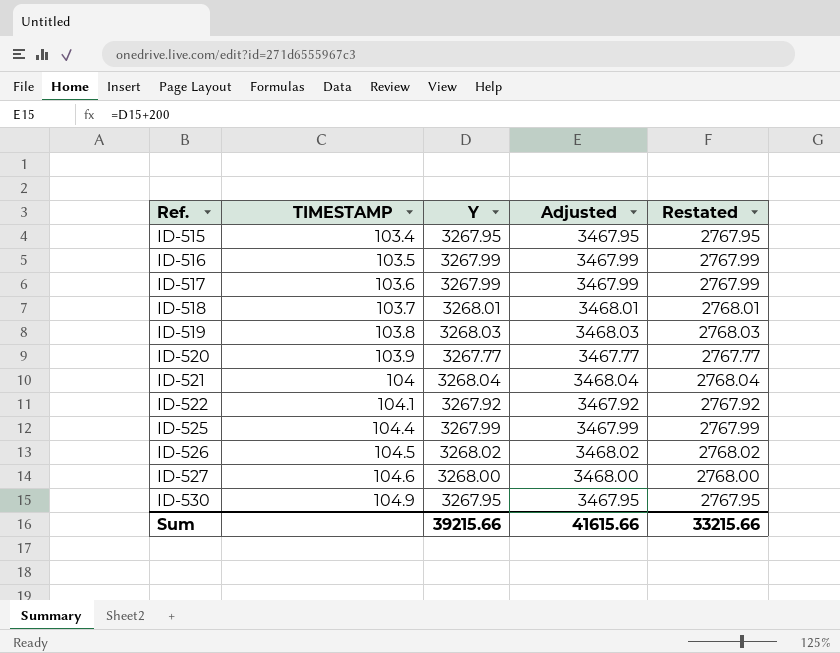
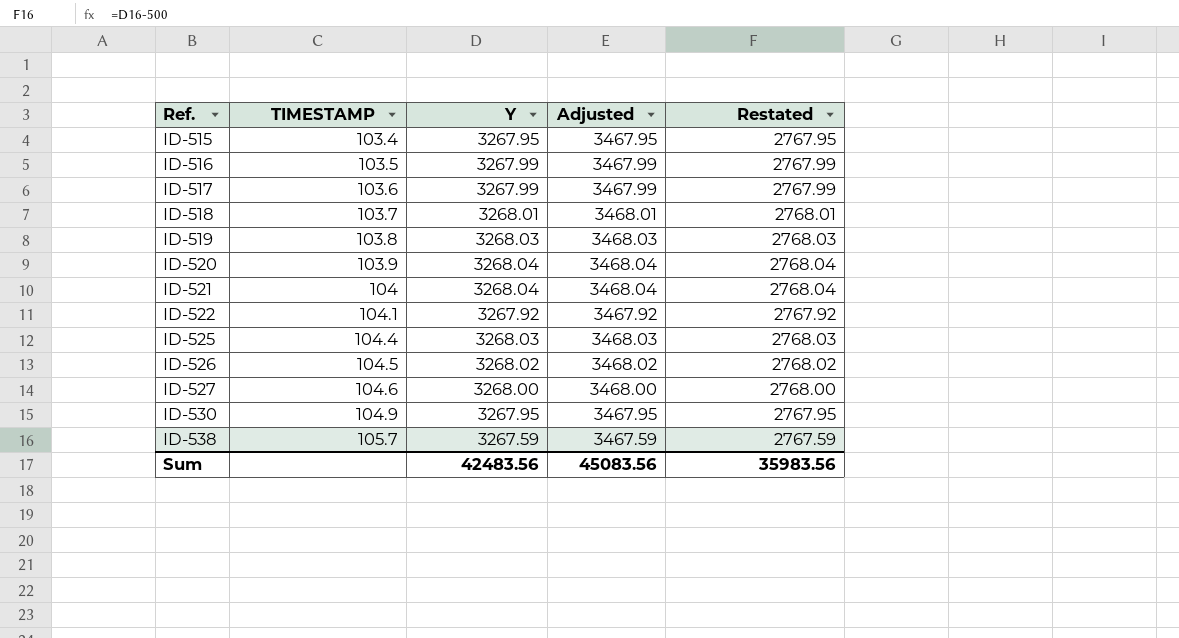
ID-520 | Y: 3267.77 -> 3268.04
ID-520 | Adjusted: 3467.77 -> 3468.04
ID-520 | Restated: 2767.77 -> 2768.04
ID-525 | Y: 3267.99 -> 3268.03
ID-525 | Adjusted: 3467.99 -> 3468.03
ID-525 | Restated: 2767.99 -> 2768.03
row ID-538: none -> 105.7 | 3267.59 | 3467.59 | 2767.59
Sum | Y: 39215.66 -> 42483.56
Sum | Adjusted: 41615.66 -> 45083.56
Sum | Restated: 33215.66 -> 35983.56

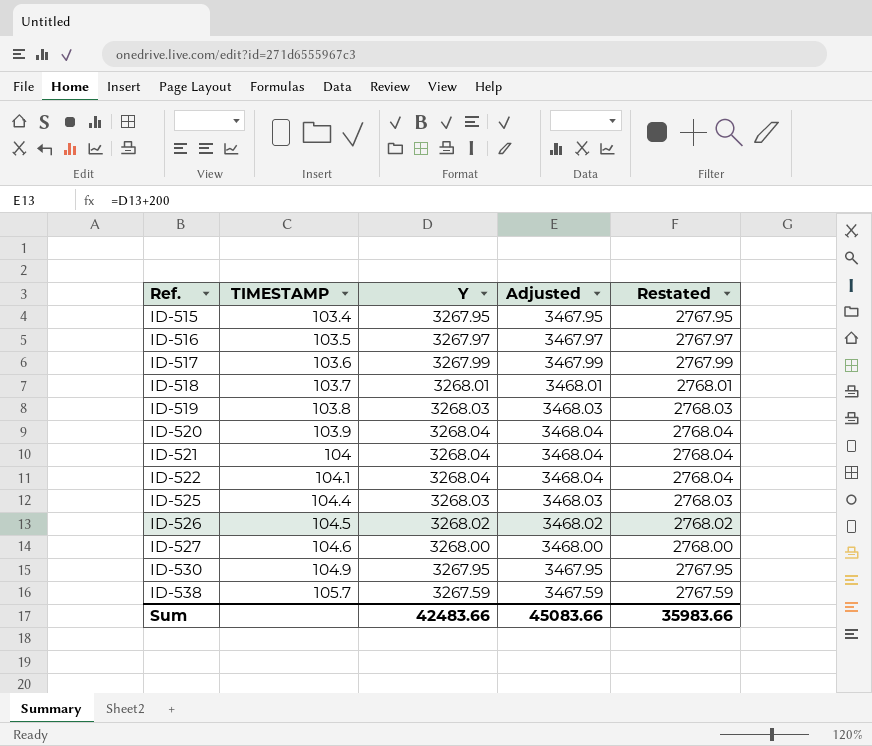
ID-516 | Y: 3267.99 -> 3267.97
ID-516 | Adjusted: 3467.99 -> 3467.97
ID-516 | Restated: 2767.99 -> 2767.97
ID-522 | Y: 3267.92 -> 3268.04
ID-522 | Adjusted: 3467.92 -> 3468.04
ID-522 | Restated: 2767.92 -> 2768.04
Sum | Y: 42483.56 -> 42483.66
Sum | Adjusted: 45083.56 -> 45083.66
Sum | Restated: 35983.56 -> 35983.66

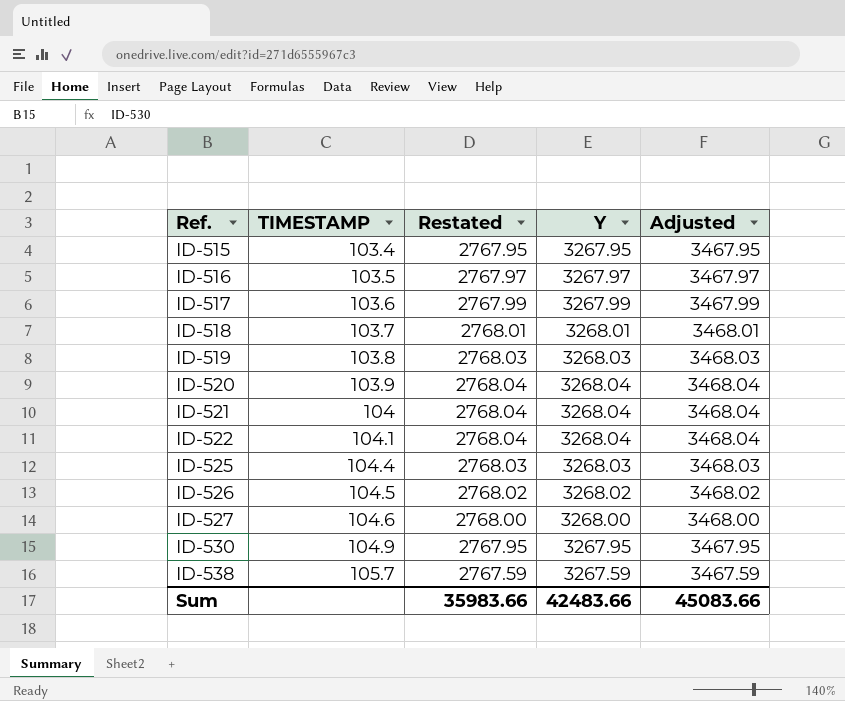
column Restated | position: 5 -> 3

